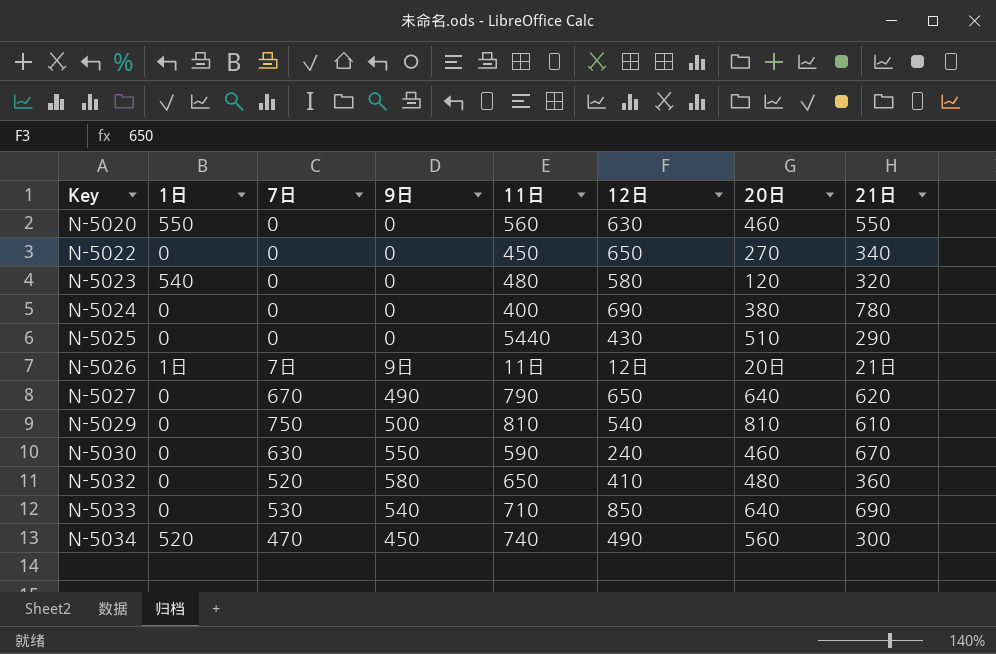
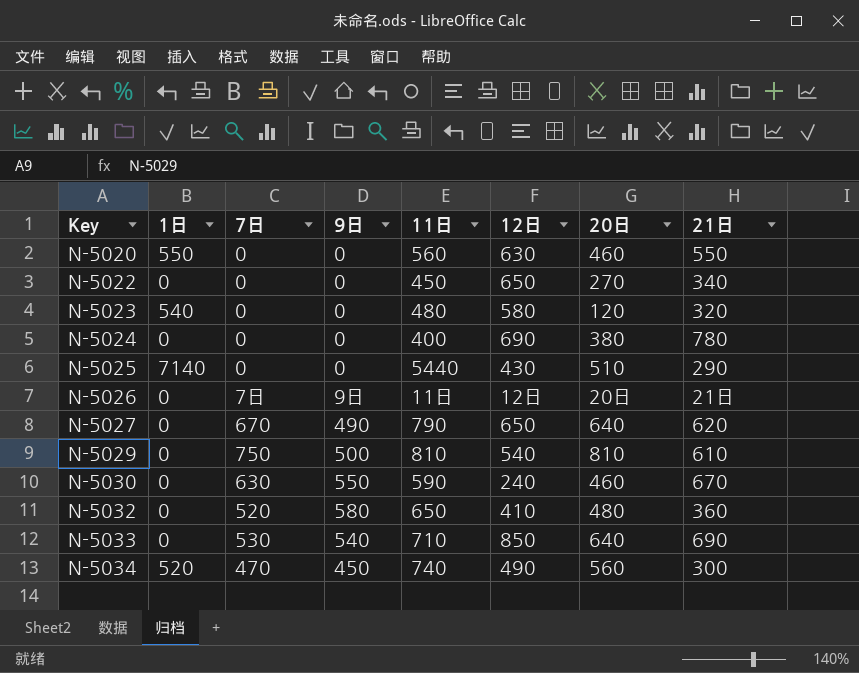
N-5025 | 1日: 0 -> 7140
N-5026 | 1日: 1日 -> 0

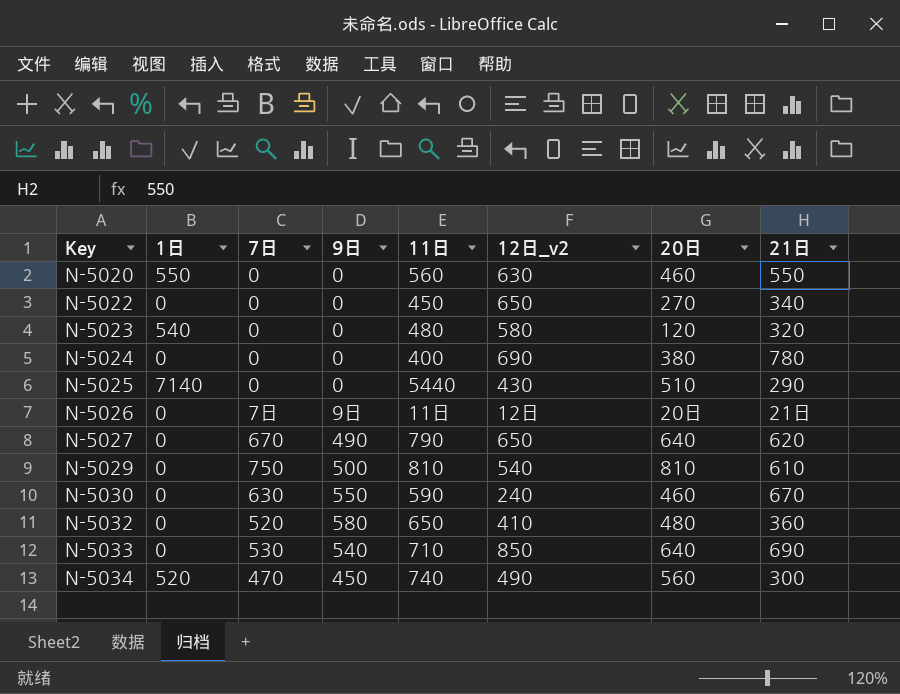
column name: 12日 -> 12日_v2

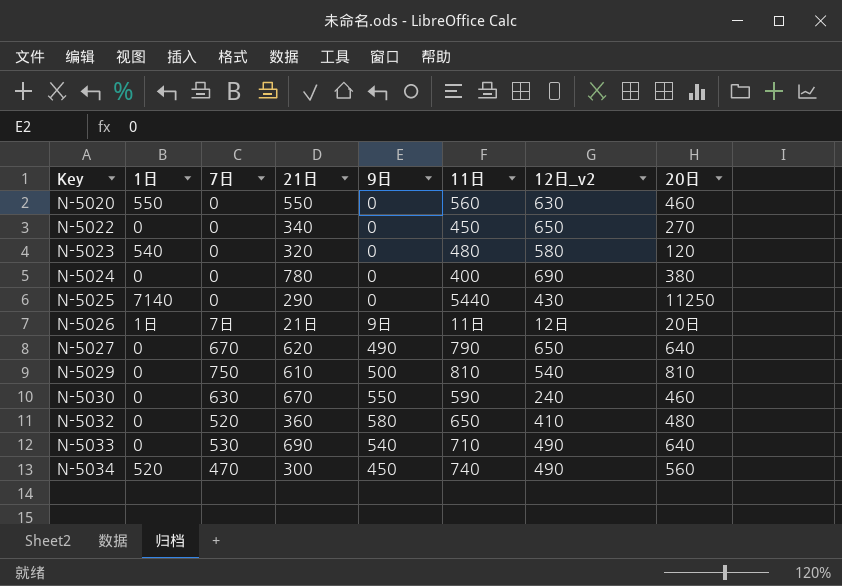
column 21日 | position: 8 -> 4
N-5025 | 20日: 510 -> 11250
N-5026 | 1日: 0 -> 1日
N-5033 | 12日_v2: 850 -> 490

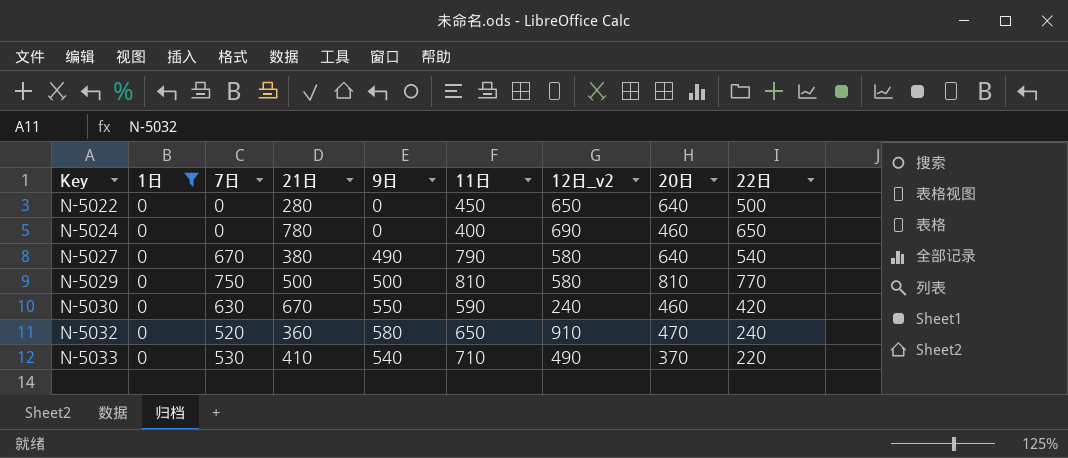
filter: none -> 1日 = 0
column 22日 | position: none -> 9
N-5022 | 21日: 340 -> 280
N-5022 | 20日: 270 -> 640
N-5024 | 20日: 380 -> 460
N-5027 | 21日: 620 -> 380
N-5027 | 12日_v2: 650 -> 580
N-5029 | 21日: 610 -> 500
N-5029 | 12日_v2: 540 -> 580
N-5032 | 12日_v2: 410 -> 910
N-5032 | 20日: 480 -> 470
N-5033 | 21日: 690 -> 410
N-5033 | 20日: 640 -> 370

